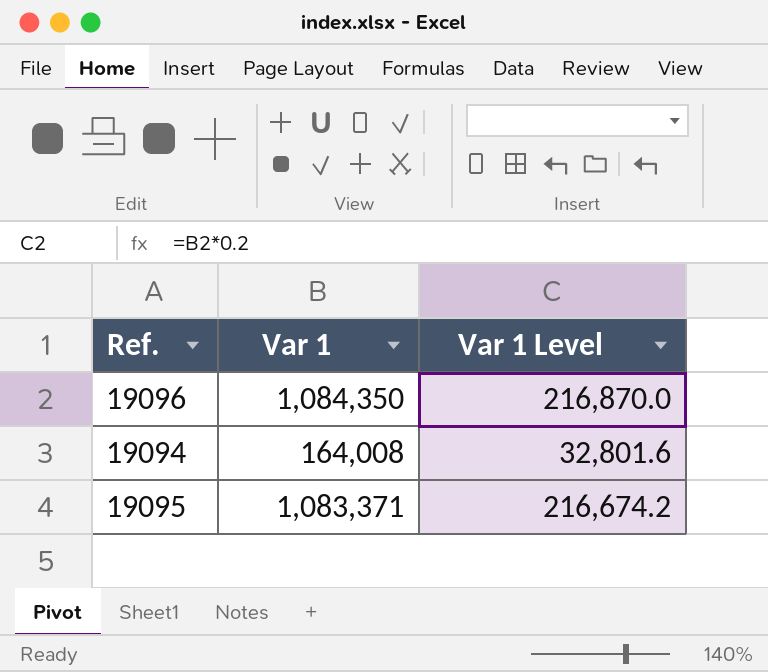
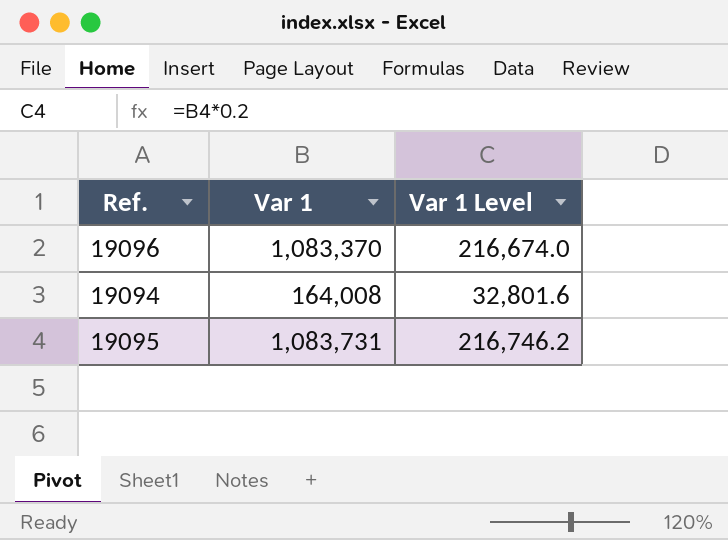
19096 | Var 1: 1,084,350 -> 1,083,370
19096 | Var 1 Level: 216,870.0 -> 216,674.0
19095 | Var 1: 1,083,371 -> 1,083,731
19095 | Var 1 Level: 216,674.2 -> 216,746.2

